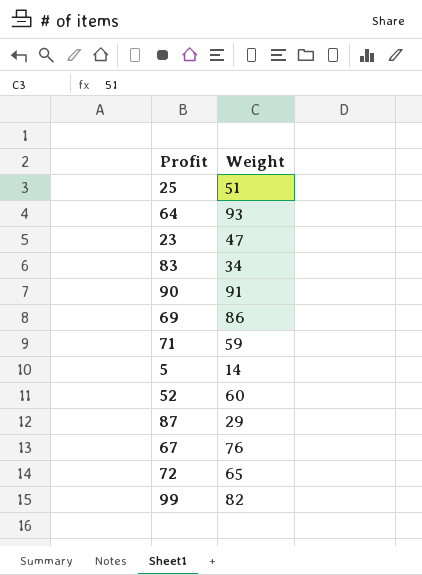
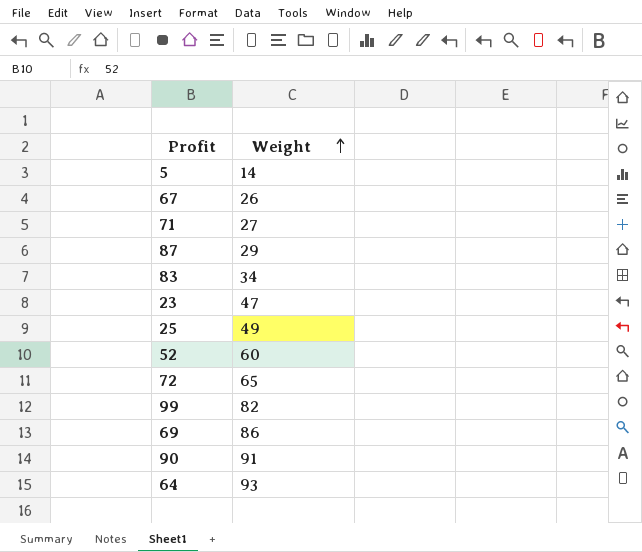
row order: none -> Weight ascending
67 | Weight: 76 -> 26
71 | Weight: 59 -> 27
25 | Weight: 51 -> 49

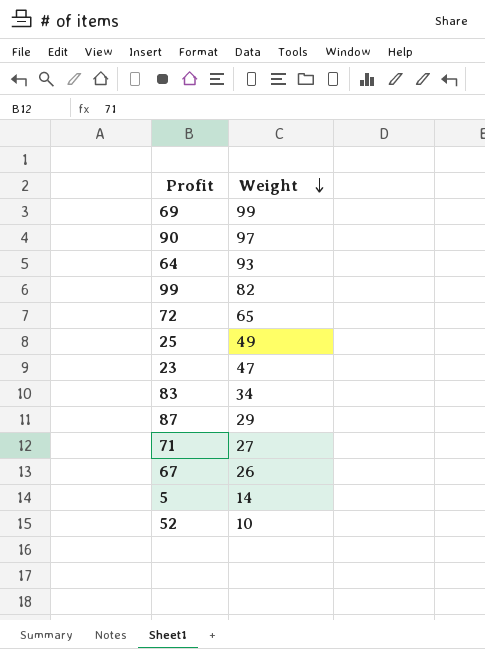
row order: Weight ascending -> Weight descending
69 | Weight: 86 -> 99
90 | Weight: 91 -> 97
52 | Weight: 60 -> 10

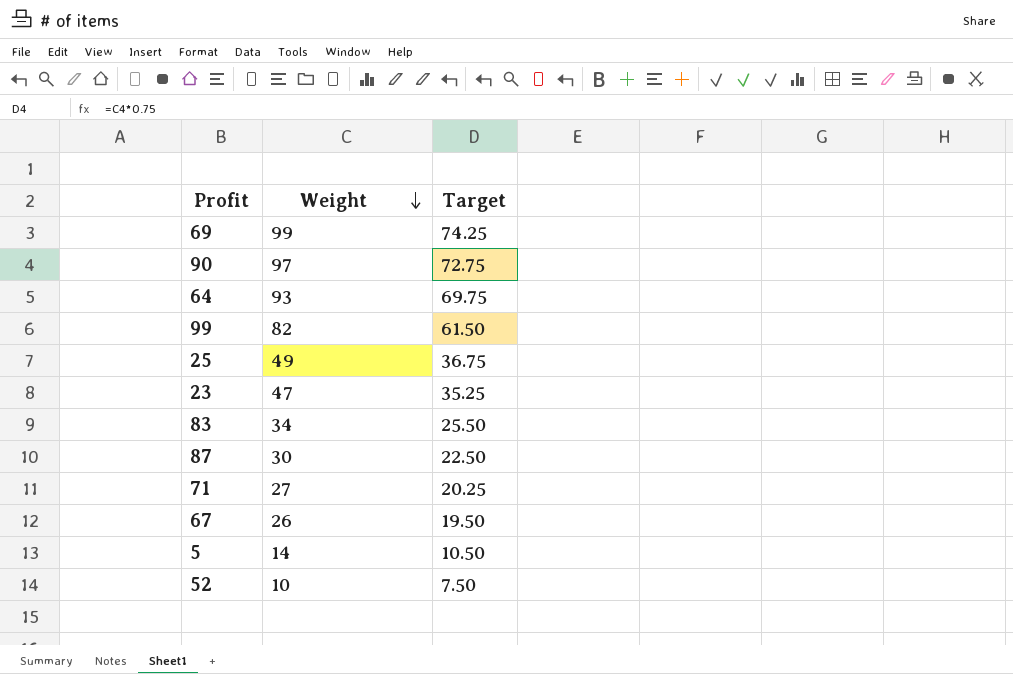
column Target | formula: none -> [Weight] * 0.75
row 72: 65 -> none
87 | Weight: 29 -> 30

